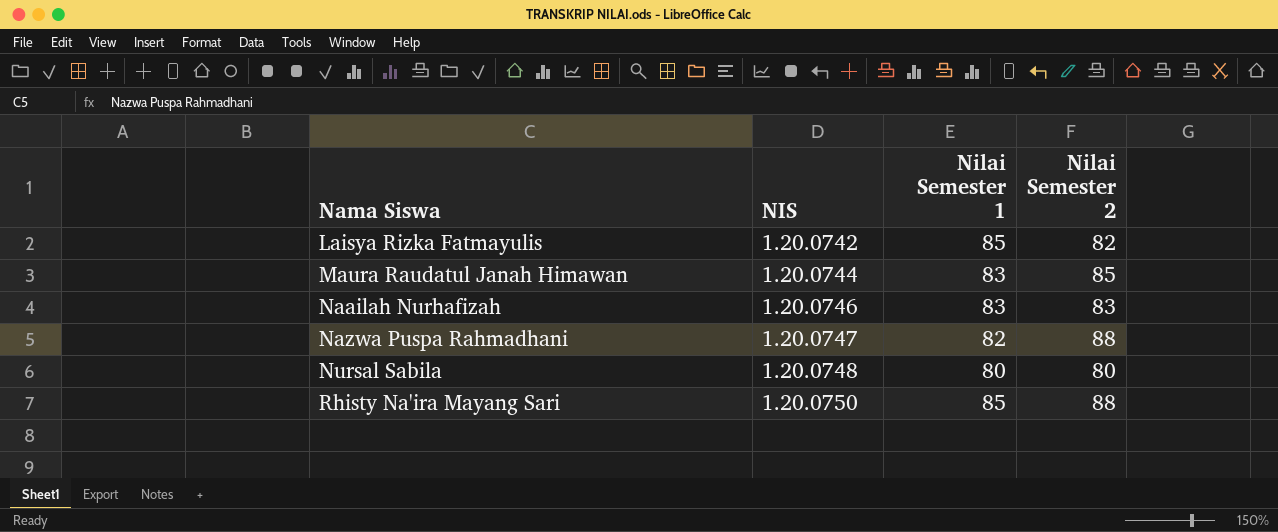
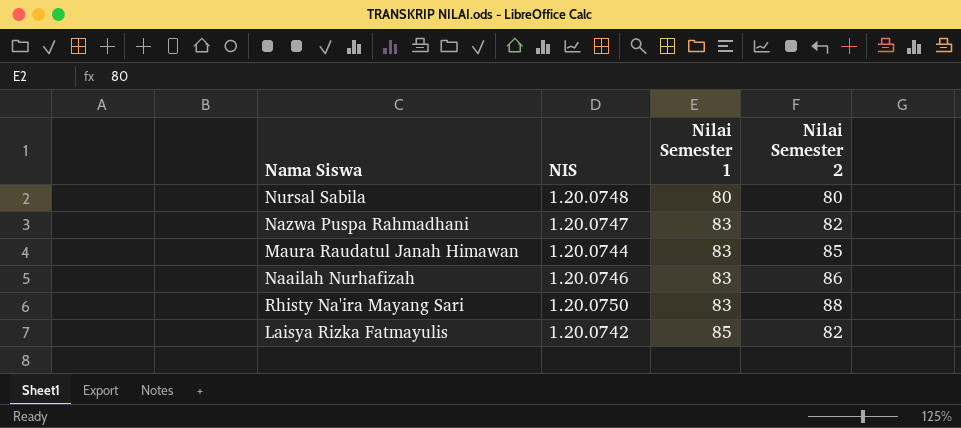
row order: Nama Siswa ascending -> Nilai Semester 1 ascending
Nazwa Puspa Rahmadhani | Nilai Semester 1: 82 -> 83
Nazwa Puspa Rahmadhani | Nilai Semester 2: 88 -> 82
Naailah Nurhafizah | Nilai Semester 2: 83 -> 86
Rhisty Na'ira Mayang Sari | Nilai Semester 1: 85 -> 83

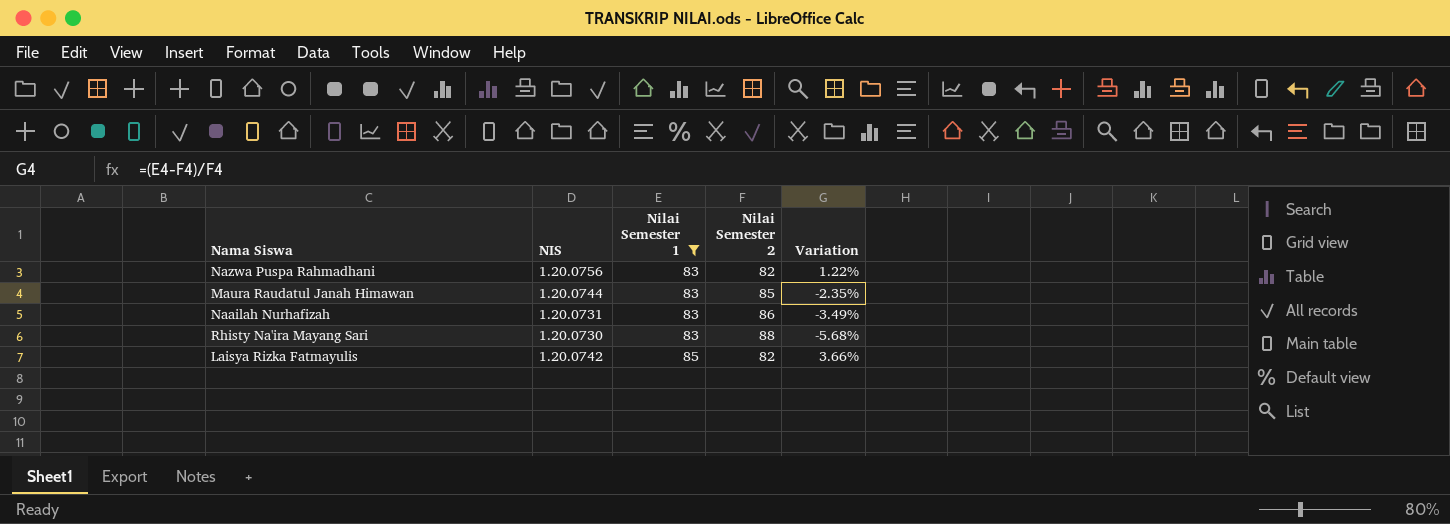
filter: none -> Nilai Semester 1 != 80
column Variation | formula: none -> ([Nilai Semester 1] - [Nilai Semester 2]) / [Nilai Semester 2]
Nazwa Puspa Rahmadhani | NIS: 1.20.0747 -> 1.20.0756
Naailah Nurhafizah | NIS: 1.20.0746 -> 1.20.0731
Rhisty Na'ira Mayang Sari | NIS: 1.20.0750 -> 1.20.0730

